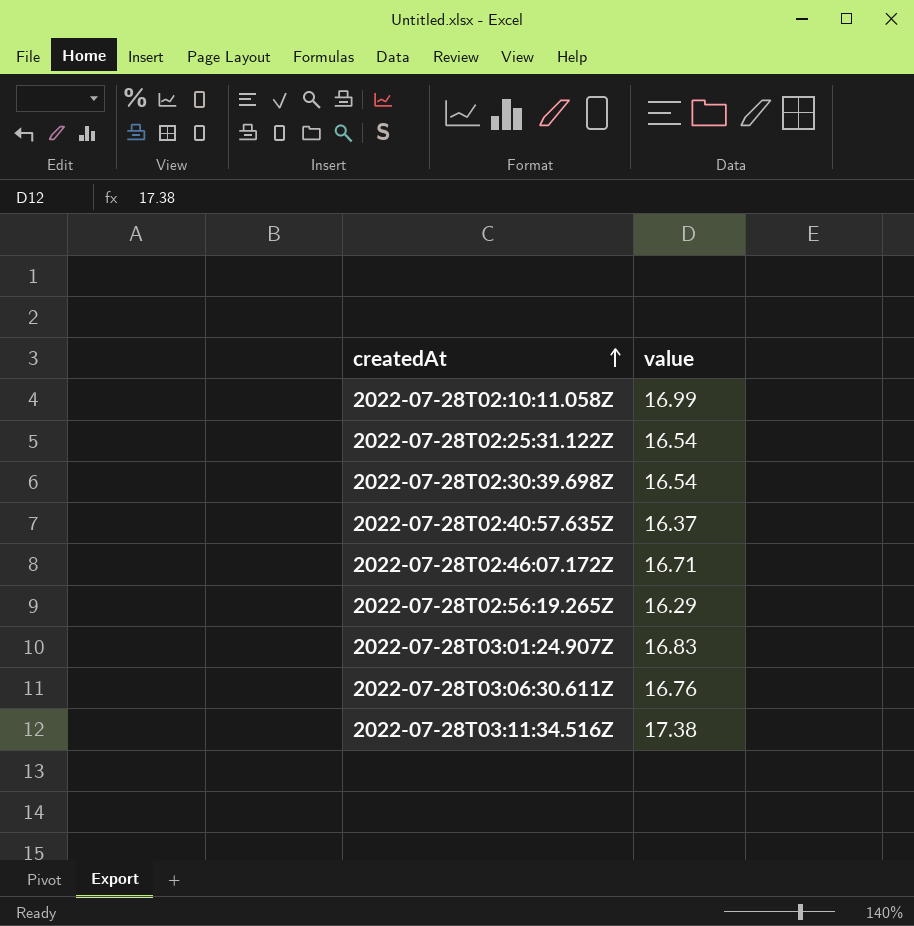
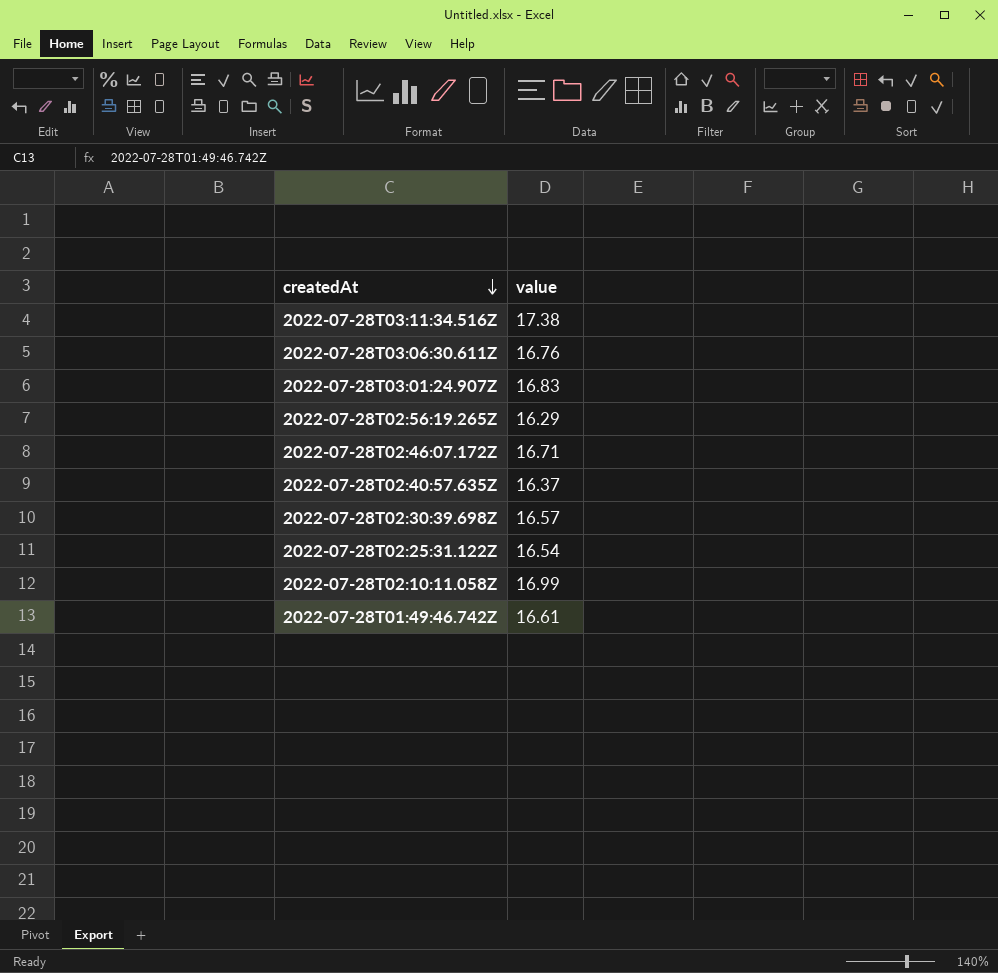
row order: createdAt ascending -> createdAt descending
2022-07-28T02:30:39.698Z | value: 16.54 -> 16.57
row 2022-07-28T01:49:46.742Z: none -> 16.61

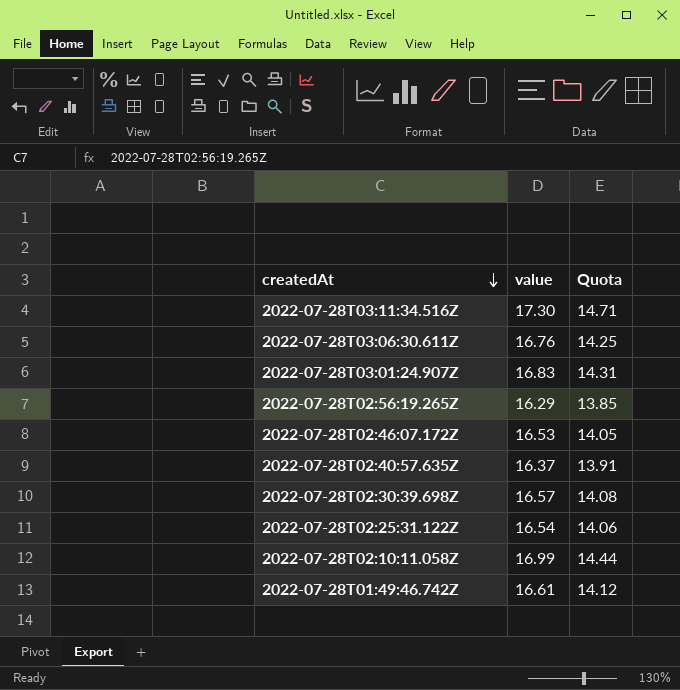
column Quota | formula: none -> [value] * 0.85
2022-07-28T03:11:34.516Z | value: 17.38 -> 17.30
2022-07-28T02:46:07.172Z | value: 16.71 -> 16.53

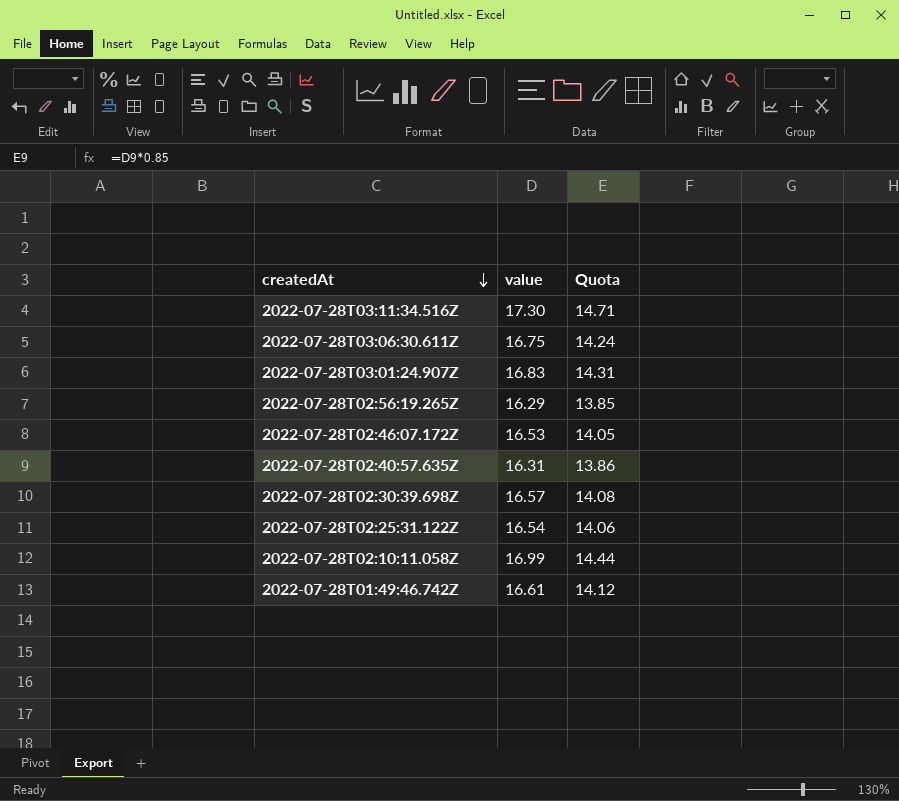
2022-07-28T03:06:30.611Z | value: 16.76 -> 16.75
2022-07-28T03:06:30.611Z | Quota: 14.25 -> 14.24
2022-07-28T02:40:57.635Z | value: 16.37 -> 16.31
2022-07-28T02:40:57.635Z | Quota: 13.91 -> 13.86

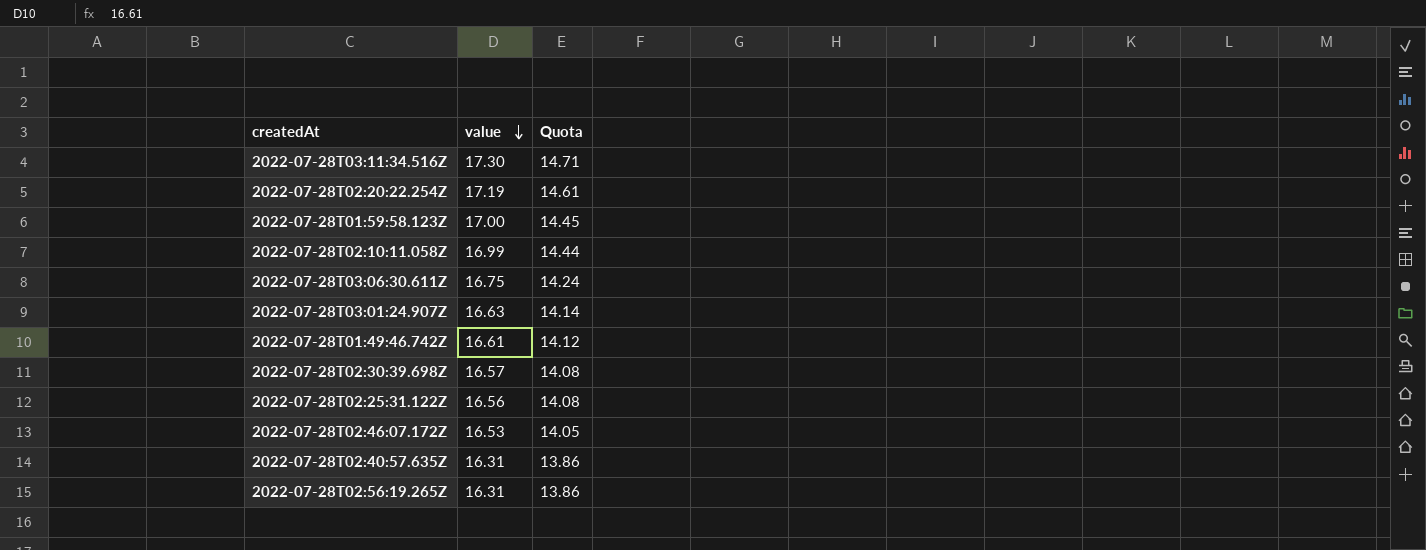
row order: createdAt descending -> value descending
row 2022-07-28T02:20:22.254Z: none -> 17.19 | 14.61
row 2022-07-28T01:59:58.123Z: none -> 17.00 | 14.45
2022-07-28T03:01:24.907Z | value: 16.83 -> 16.63
2022-07-28T03:01:24.907Z | Quota: 14.31 -> 14.14
2022-07-28T02:25:31.122Z | value: 16.54 -> 16.56
2022-07-28T02:25:31.122Z | Quota: 14.06 -> 14.08
2022-07-28T02:56:19.265Z | value: 16.29 -> 16.31
2022-07-28T02:56:19.265Z | Quota: 13.85 -> 13.86

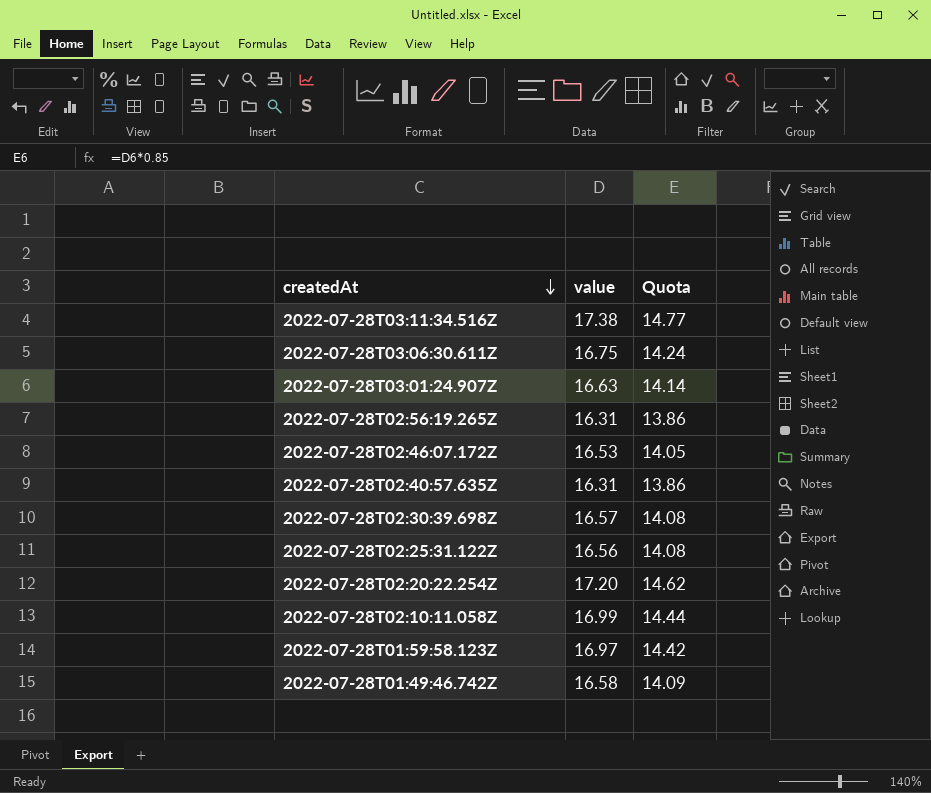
row order: value descending -> createdAt descending
2022-07-28T03:11:34.516Z | value: 17.30 -> 17.38
2022-07-28T03:11:34.516Z | Quota: 14.71 -> 14.77
2022-07-28T02:20:22.254Z | value: 17.19 -> 17.20
2022-07-28T02:20:22.254Z | Quota: 14.61 -> 14.62
2022-07-28T01:59:58.123Z | value: 17.00 -> 16.97
2022-07-28T01:59:58.123Z | Quota: 14.45 -> 14.42
2022-07-28T01:49:46.742Z | value: 16.61 -> 16.58
2022-07-28T01:49:46.742Z | Quota: 14.12 -> 14.09

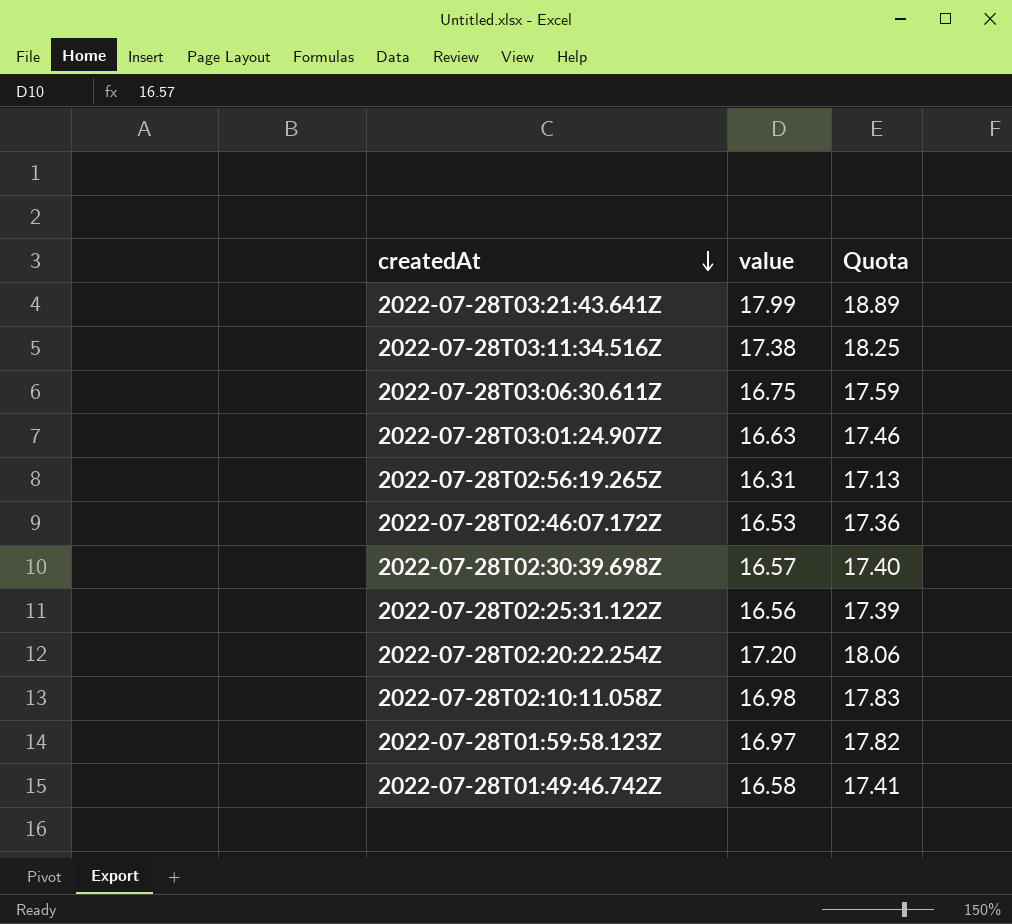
column Quota | formula: [value] * 0.85 -> [value] * 1.05
row 2022-07-28T02:40:57.635Z: 16.31 | 13.86 -> none
row 2022-07-28T03:21:43.641Z: none -> 17.99 | 18.89
2022-07-28T02:10:11.058Z | value: 16.99 -> 16.98

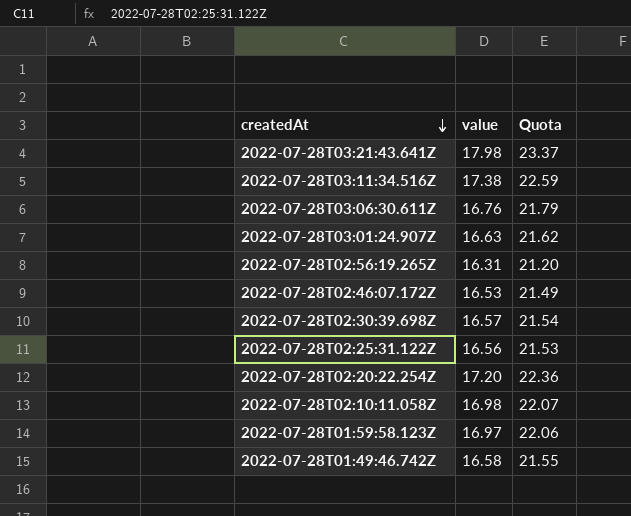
column Quota | formula: [value] * 1.05 -> [value] * 1.3
2022-07-28T03:21:43.641Z | value: 17.99 -> 17.98
2022-07-28T03:06:30.611Z | value: 16.75 -> 16.76

